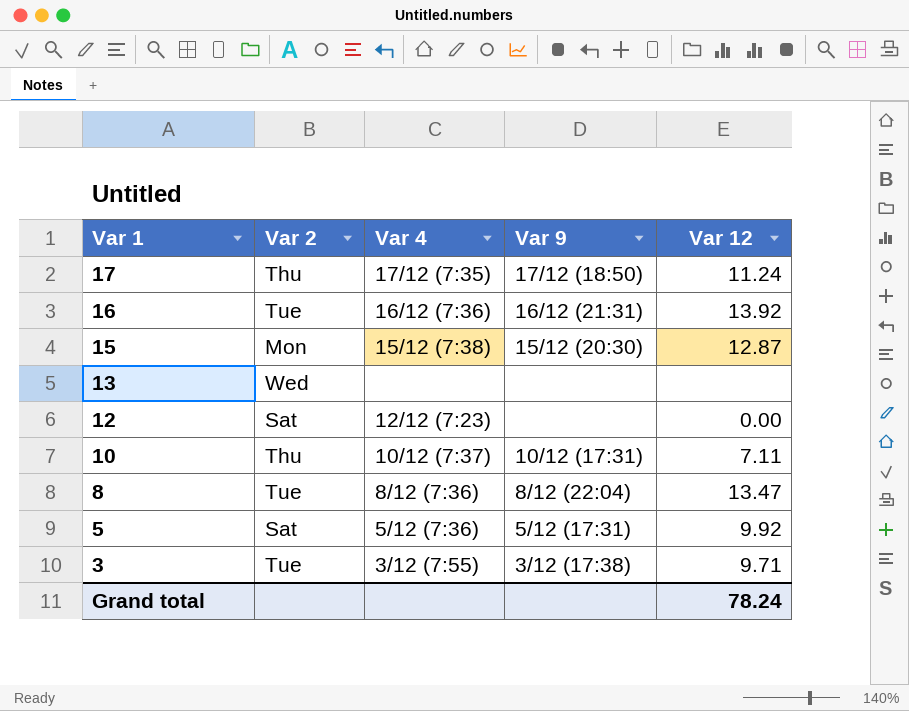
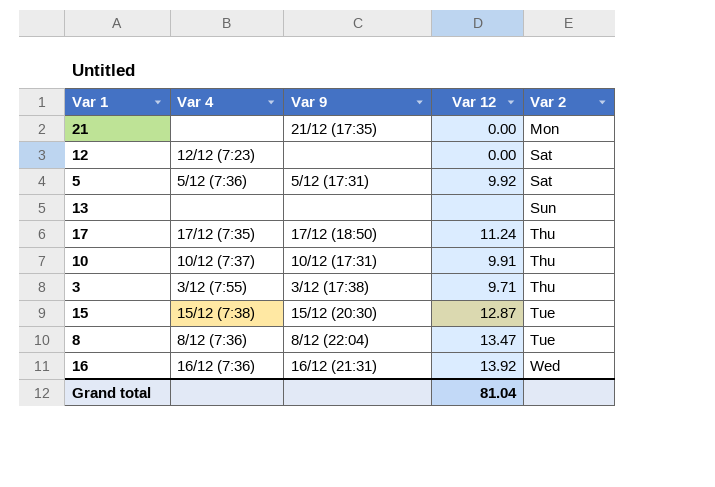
row order: Var 1 descending -> Var 2 ascending
column Var 2 | position: 2 -> 5
row 21: none -> none | 21/12 (17:35) | 0.00 | Mon
13 | Var 2: Wed -> Sun
10 | Var 12: 7.11 -> 9.91
3 | Var 2: Tue -> Thu
15 | Var 2: Mon -> Tue
16 | Var 2: Tue -> Wed
Grand total | Var 12: 78.24 -> 81.04

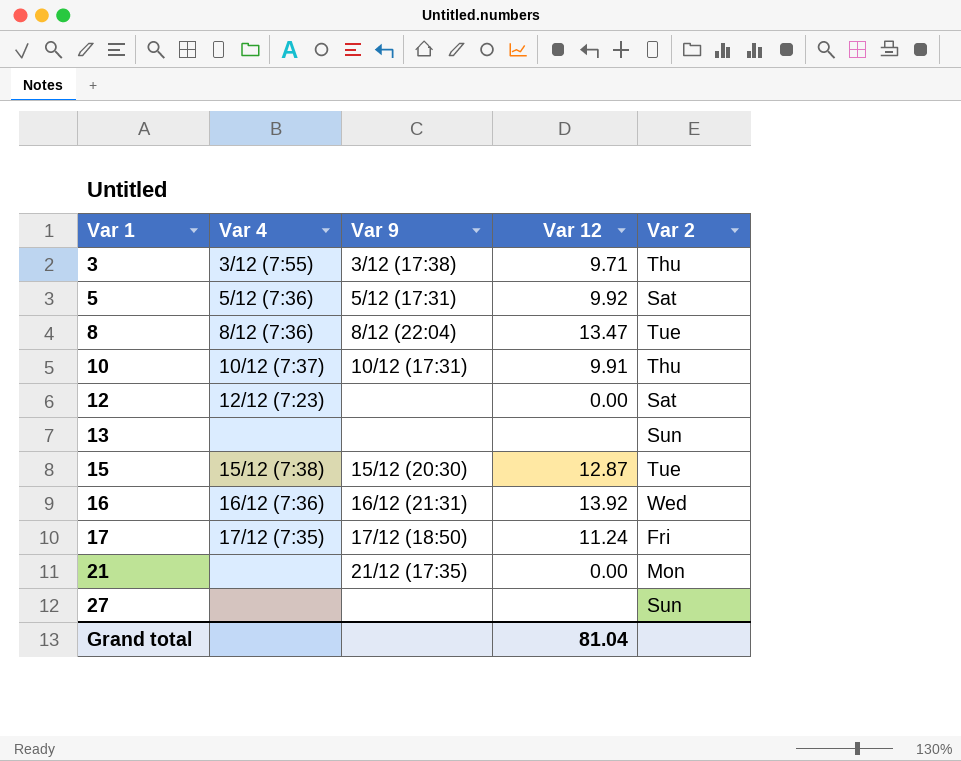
row order: Var 2 ascending -> Var 1 ascending
17 | Var 2: Thu -> Fri
row 27: none -> none | none | none | Sun

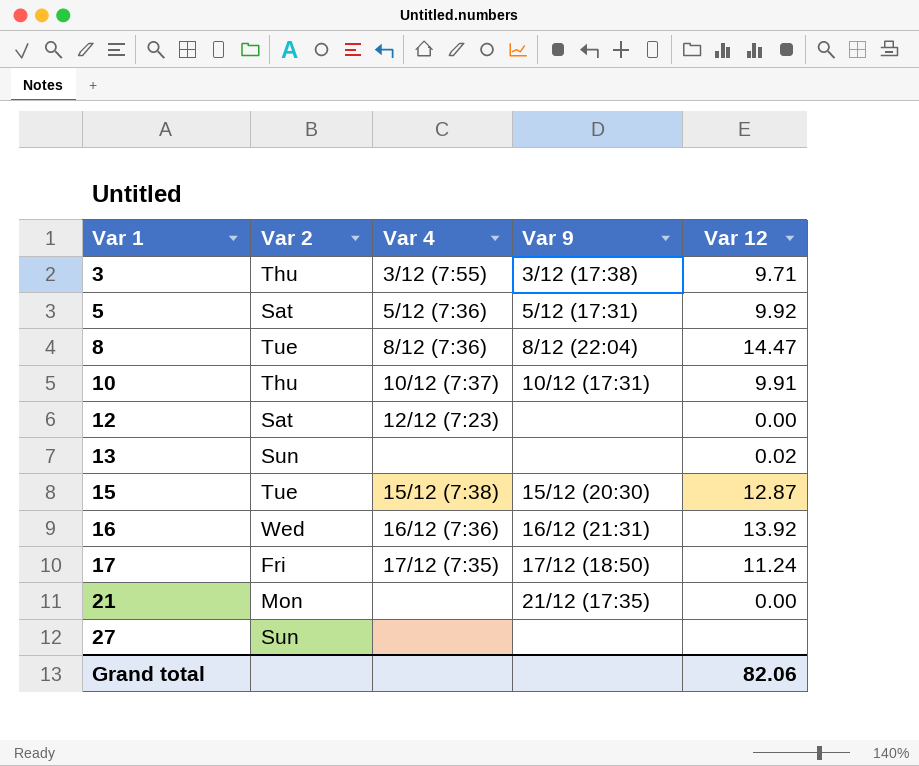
column Var 2 | position: 5 -> 2
8 | Var 12: 13.47 -> 14.47
13 | Var 12: none -> 0.02
Grand total | Var 12: 81.04 -> 82.06

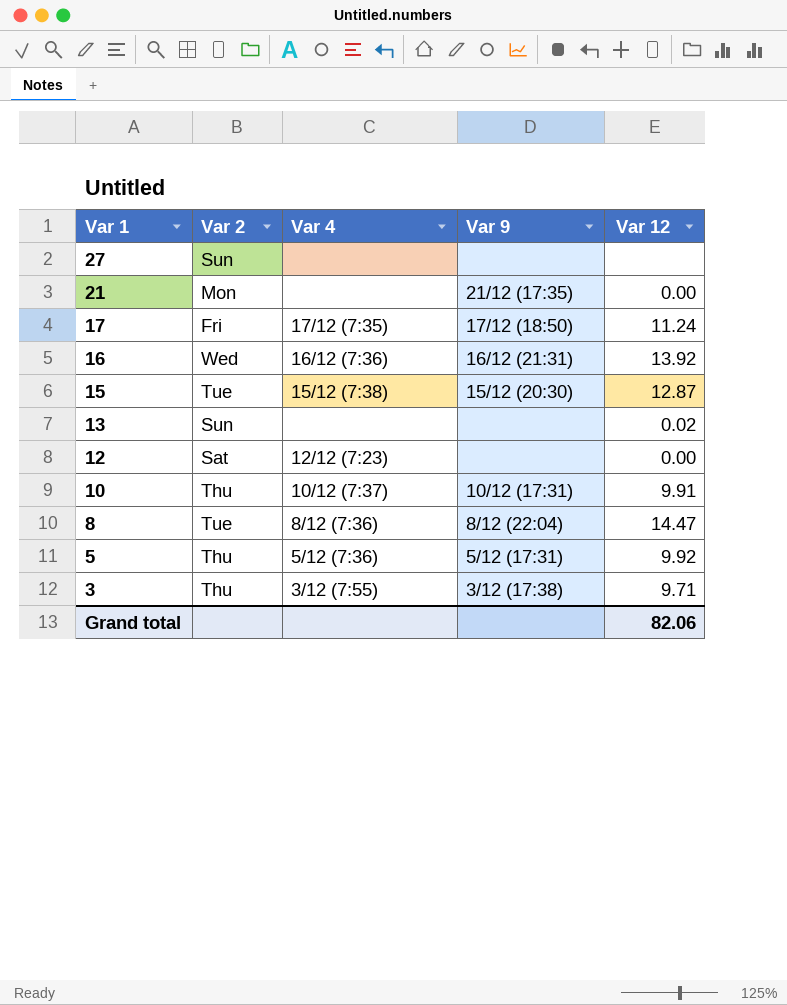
row order: Var 1 ascending -> Var 1 descending
5 | Var 2: Sat -> Thu

